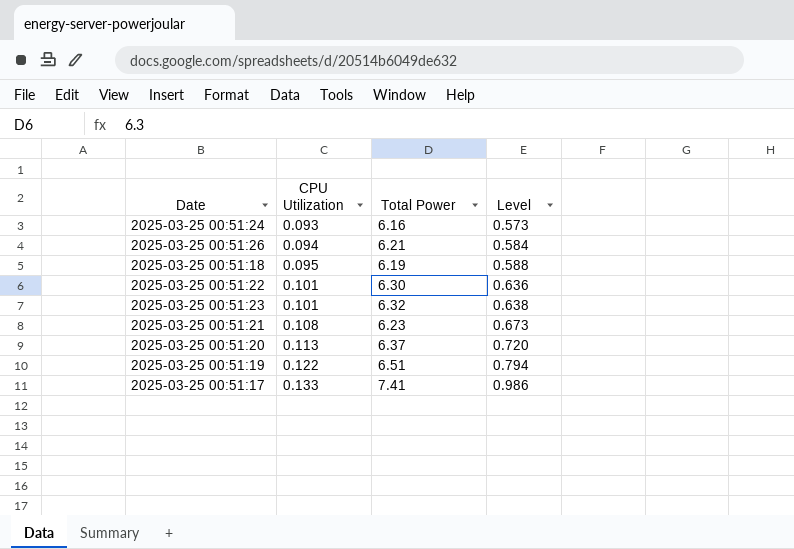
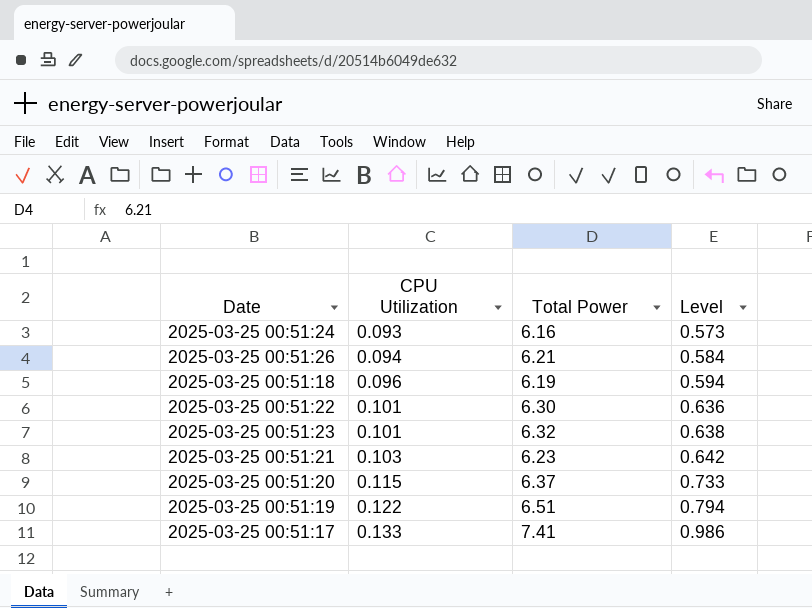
2025-03-25 00:51:18 | CPU Utilization: 0.095 -> 0.096
2025-03-25 00:51:18 | Level: 0.588 -> 0.594
2025-03-25 00:51:21 | CPU Utilization: 0.108 -> 0.103
2025-03-25 00:51:21 | Level: 0.673 -> 0.642
2025-03-25 00:51:20 | CPU Utilization: 0.113 -> 0.115
2025-03-25 00:51:20 | Level: 0.720 -> 0.733

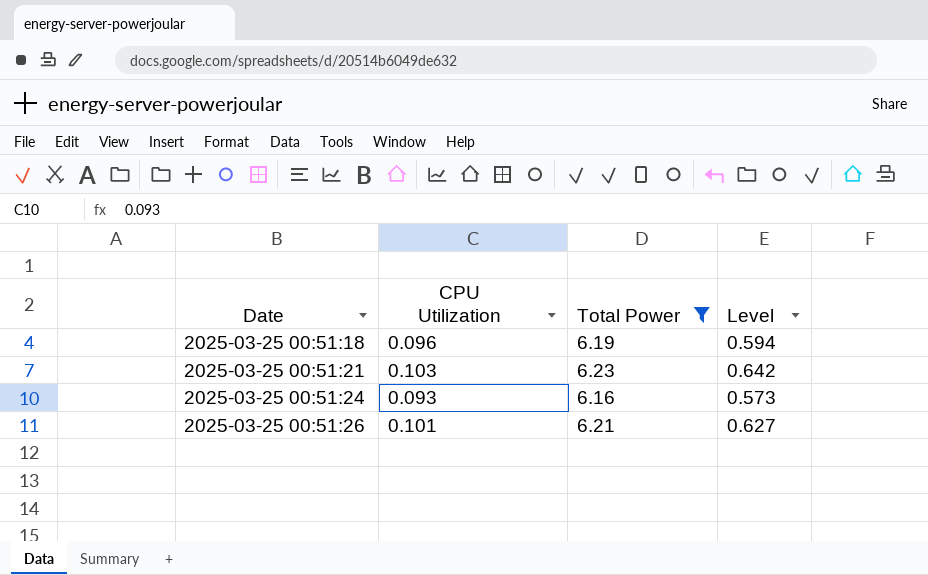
filter: none -> Total Power <= 6.23
row order: CPU Utilization ascending -> Date ascending
2025-03-25 00:51:26 | CPU Utilization: 0.094 -> 0.101
2025-03-25 00:51:26 | Level: 0.584 -> 0.627

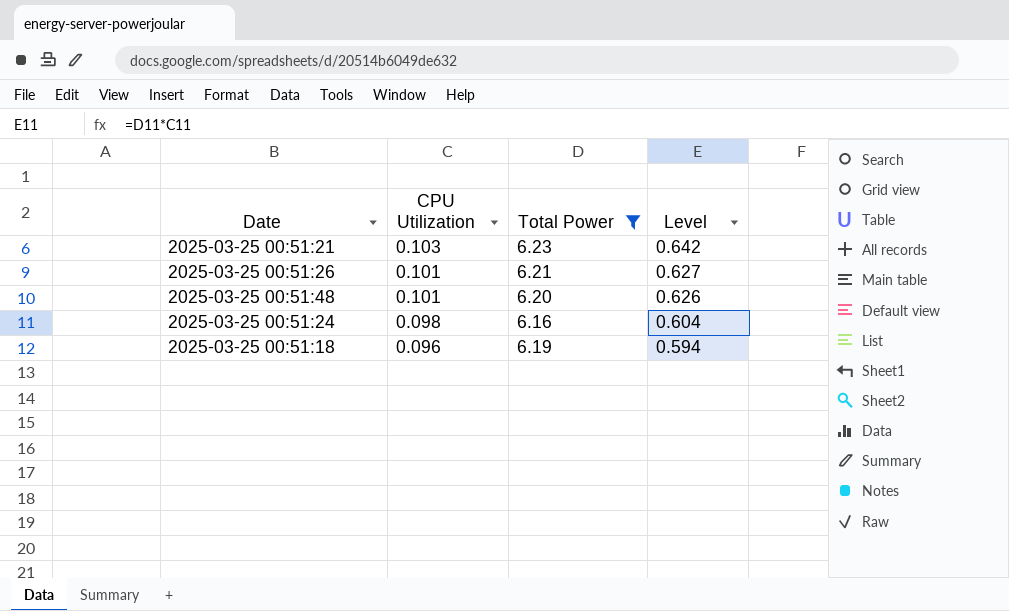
row order: Date ascending -> CPU Utilization descending
row 2025-03-25 00:51:48: none -> 0.101 | 6.20 | 0.626
2025-03-25 00:51:24 | CPU Utilization: 0.093 -> 0.098
2025-03-25 00:51:24 | Level: 0.573 -> 0.604

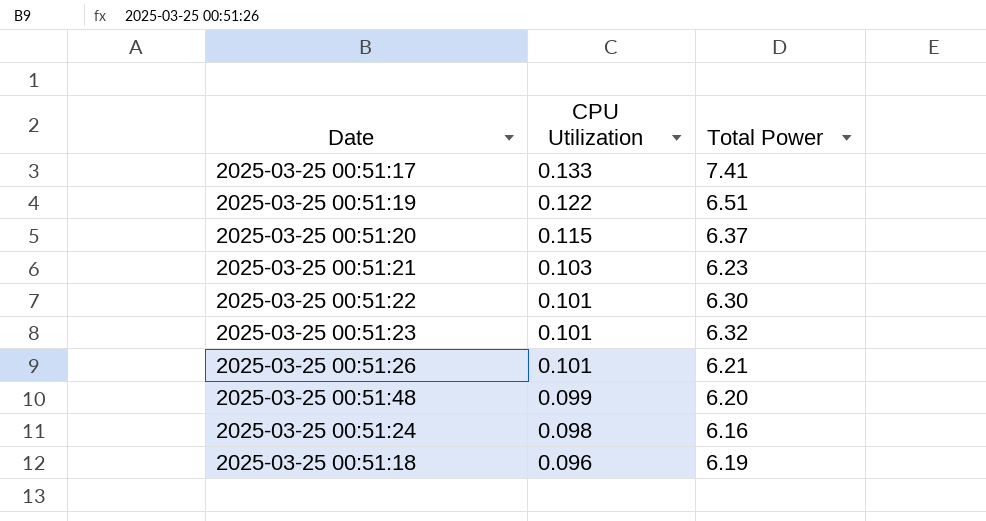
filter: Total Power <= 6.23 -> none
column Level | formula: [CPU Utilization] * [Total Power] -> none
2025-03-25 00:51:48 | CPU Utilization: 0.101 -> 0.099

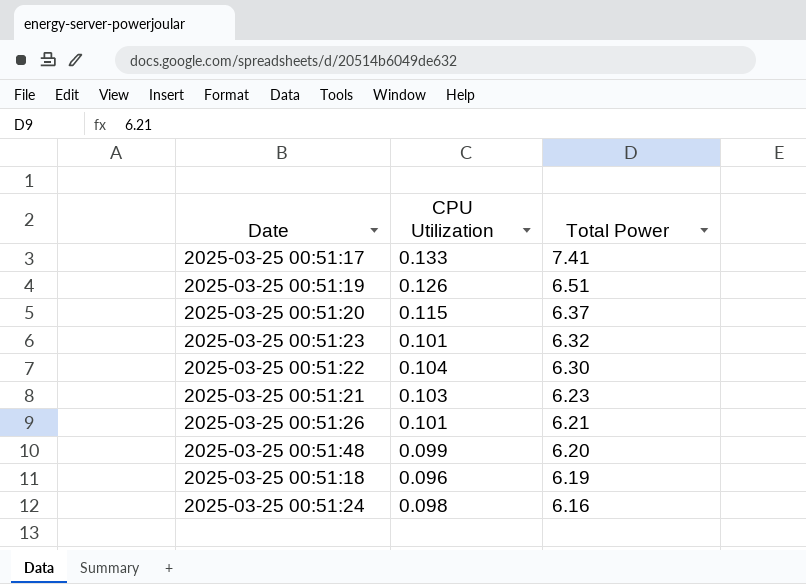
row order: CPU Utilization descending -> Total Power descending
2025-03-25 00:51:19 | CPU Utilization: 0.122 -> 0.126
2025-03-25 00:51:22 | CPU Utilization: 0.101 -> 0.104

